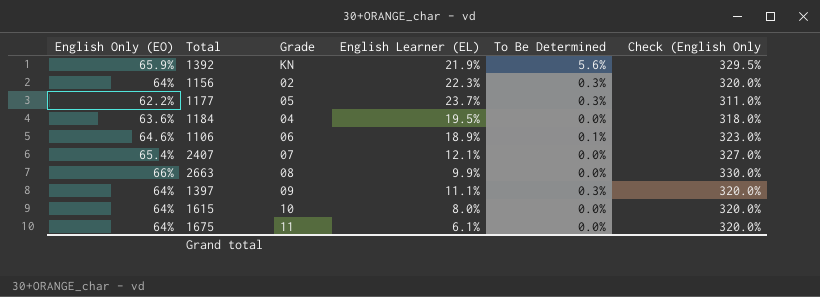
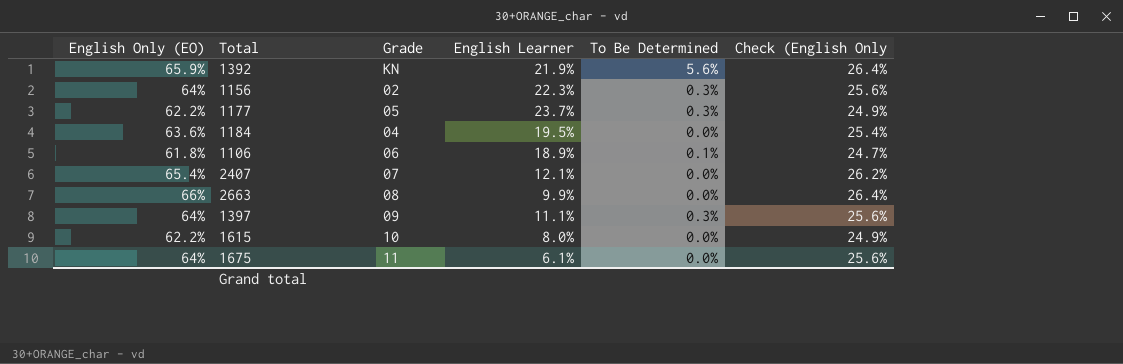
column name: English Learner (EL) -> English Learner
column Check (English Only | formula: [English Only (EO)] * 5 -> [English Only (EO)] * 0.4
1106 | English Only (EO): 64.6% -> 61.8%
1615 | English Only (EO): 64% -> 62.2%

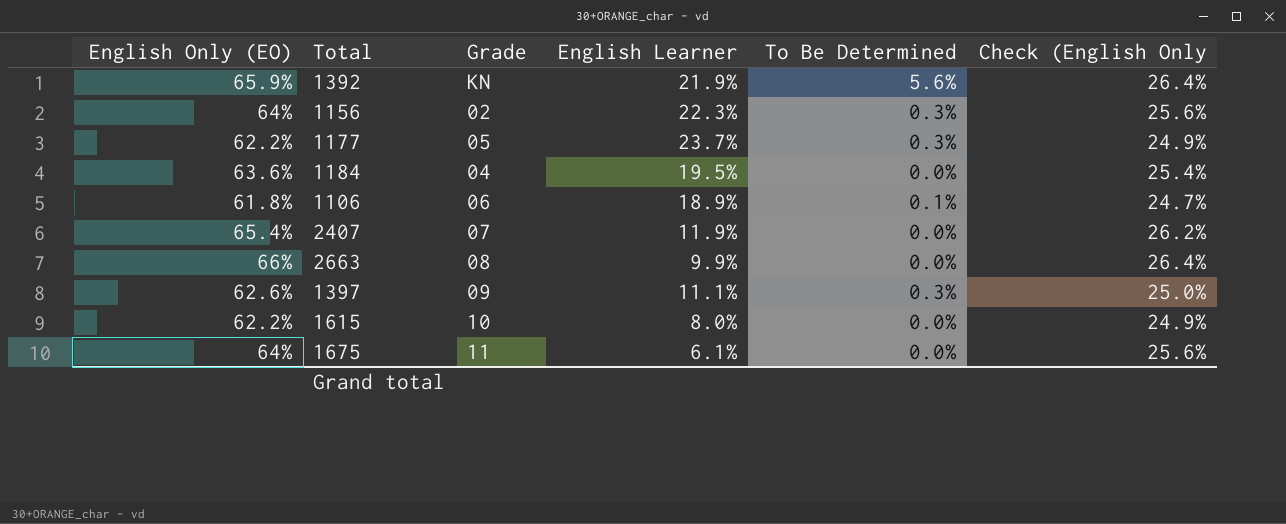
2407 | English Learner: 12.1% -> 11.9%
1397 | English Only (EO): 64% -> 62.6%
1397 | Check (English Only: 25.6% -> 25.0%

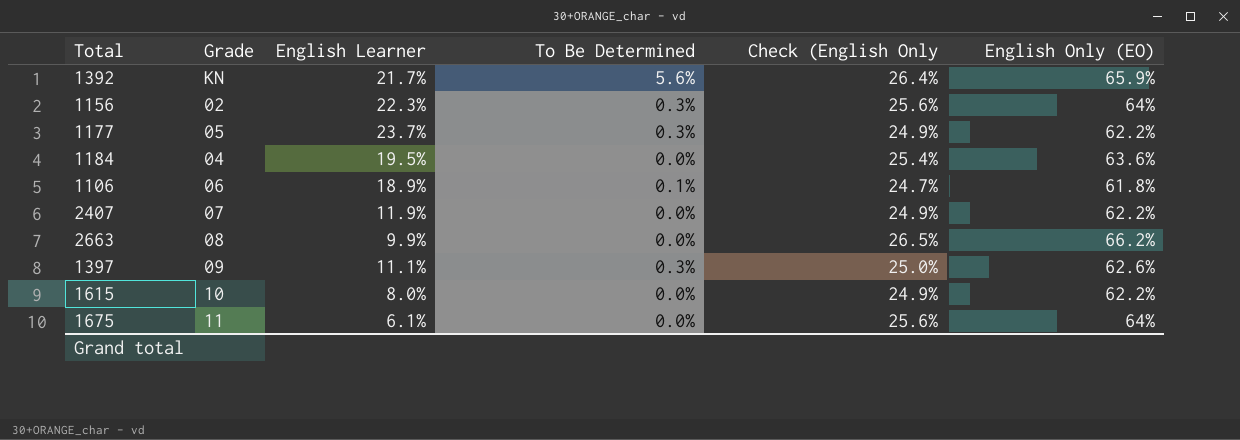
column English Only (EO) | position: 1 -> 6
1392 | English Learner: 21.9% -> 21.7%
2407 | Check (English Only: 26.2% -> 24.9%
2407 | English Only (EO): 65.4% -> 62.2%
2663 | Check (English Only: 26.4% -> 26.5%
2663 | English Only (EO): 66% -> 66.2%

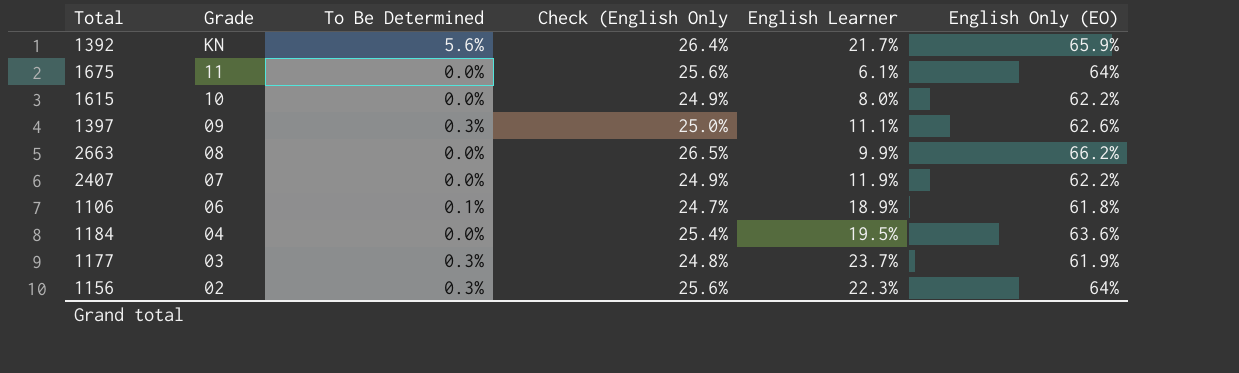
row order: none -> Grade descending
column English Learner | position: 3 -> 5
1177 | Grade: 05 -> 03
1177 | Check (English Only: 24.9% -> 24.8%
1177 | English Only (EO): 62.2% -> 61.9%

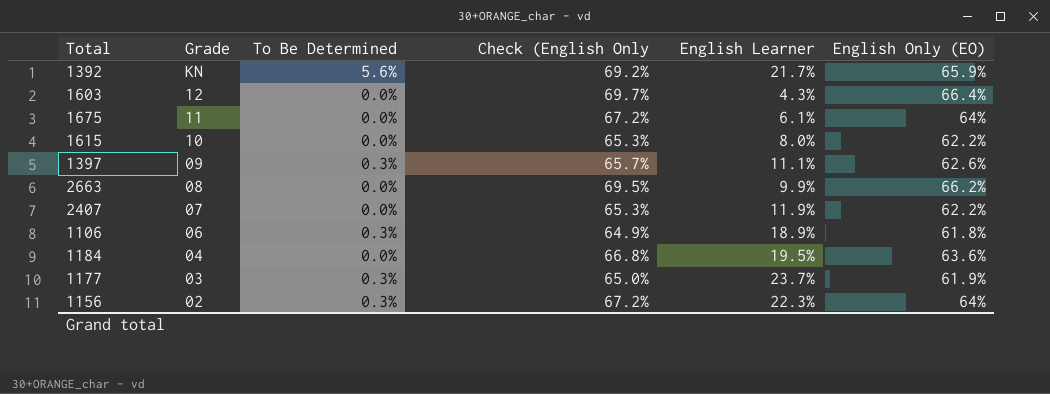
column Check (English Only | formula: [English Only (EO)] * 0.4 -> [English Only (EO)] * 1.05
row 1603: none -> 12 | 0.0% | 69.7% | 4.3% | 66.4%
1106 | To Be Determined: 0.1% -> 0.3%

